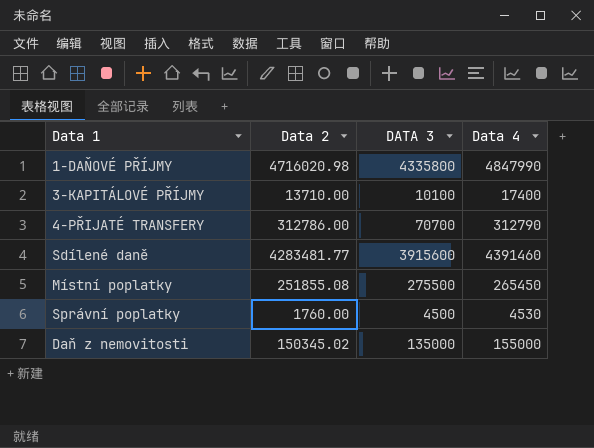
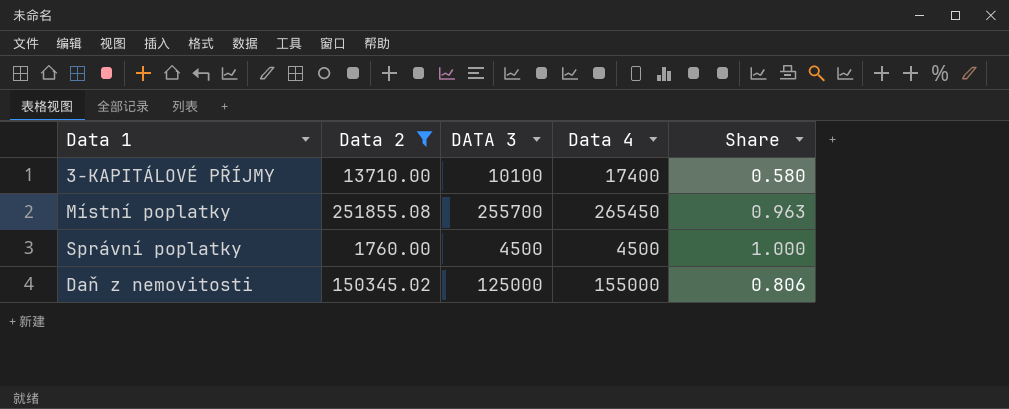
filter: none -> Data 2 <= 251855.08
column Share | formula: none -> [DATA 3] / [Data 4]
Místní poplatky | DATA 3: 275500 -> 255700
Správní poplatky | Data 4: 4530 -> 4500
Daň z nemovitosti | DATA 3: 135000 -> 125000

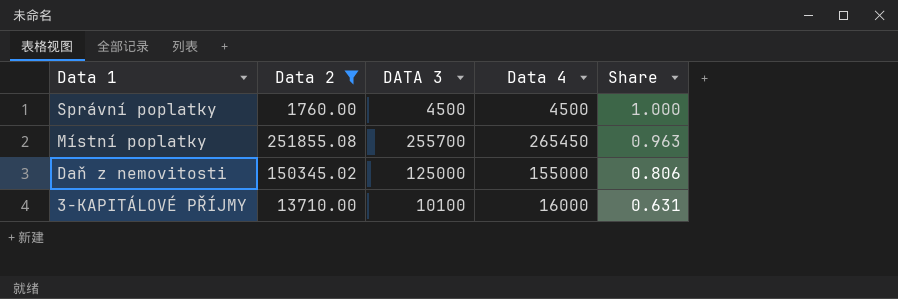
row order: none -> Data 1 descending
3-KAPITÁLOVÉ PŘÍJMY | Data 4: 17400 -> 16000
3-KAPITÁLOVÉ PŘÍJMY | Share: 0.580 -> 0.631

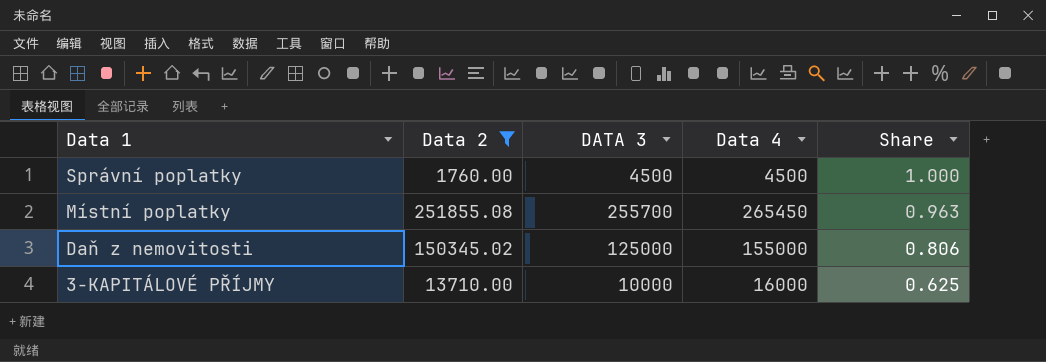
3-KAPITÁLOVÉ PŘÍJMY | DATA 3: 10100 -> 10000
3-KAPITÁLOVÉ PŘÍJMY | Share: 0.631 -> 0.625

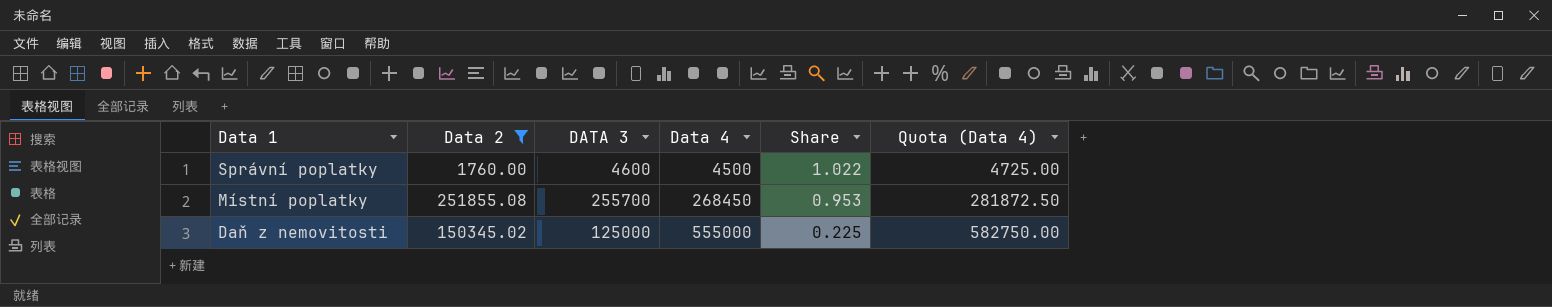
column Quota (Data 4) | formula: none -> [Data 4] * 1.05
row 3-KAPITÁLOVÉ PŘÍJMY: 13710.00 | 10000 | 16000 | 0.625 -> none
Správní poplatky | DATA 3: 4500 -> 4600
Správní poplatky | Share: 1.000 -> 1.022
Místní poplatky | Data 4: 265450 -> 268450
Místní poplatky | Share: 0.963 -> 0.953
Daň z nemovitosti | Data 4: 155000 -> 555000
Daň z nemovitosti | Share: 0.806 -> 0.225

